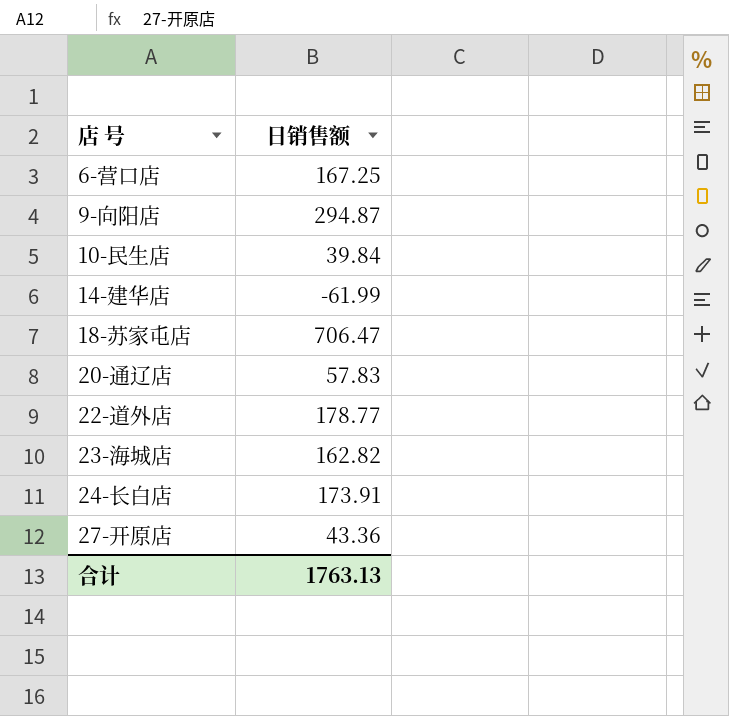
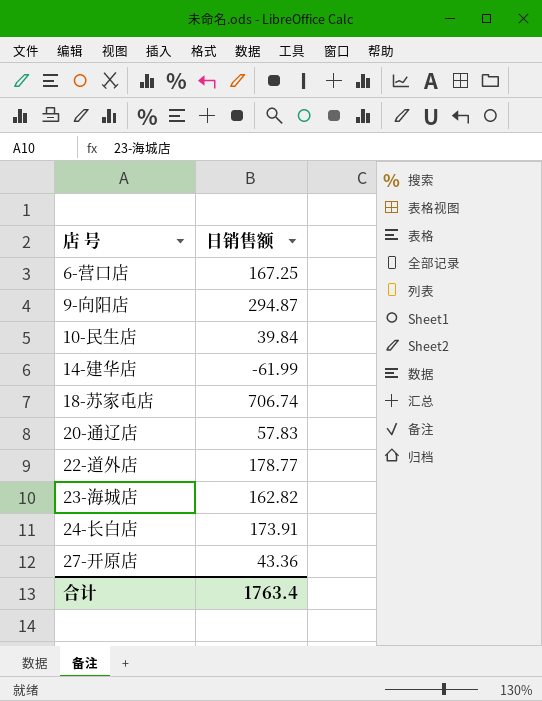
18-苏家屯店 | 日销售额: 706.47 -> 706.74
合计 | 日销售额: 1763.13 -> 1763.4

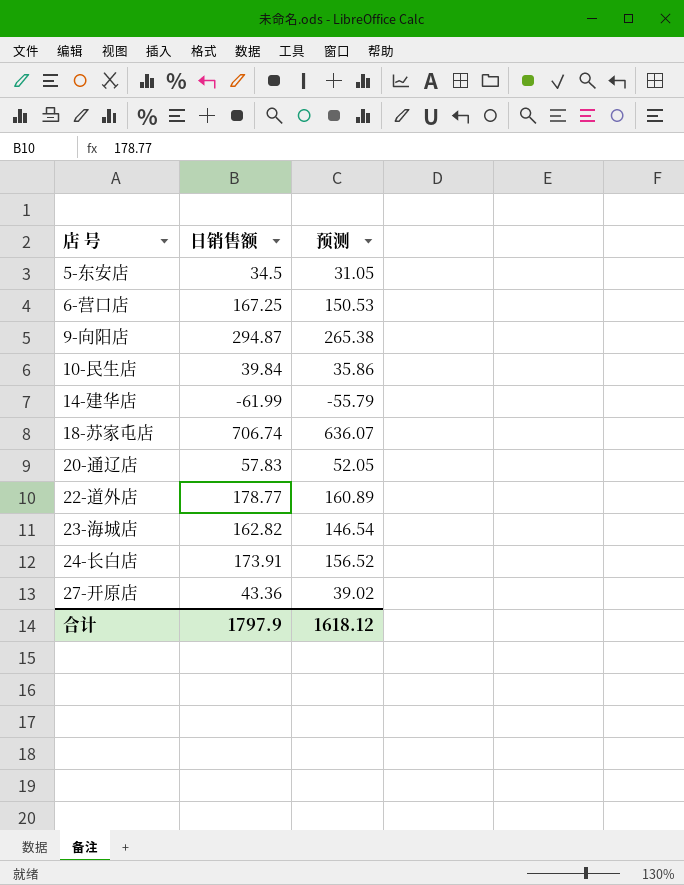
column 预测 | formula: none -> [日销售额] * 0.9
row 5-东安店: none -> 34.5 | 31.05
合计 | 日销售额: 1763.4 -> 1797.9

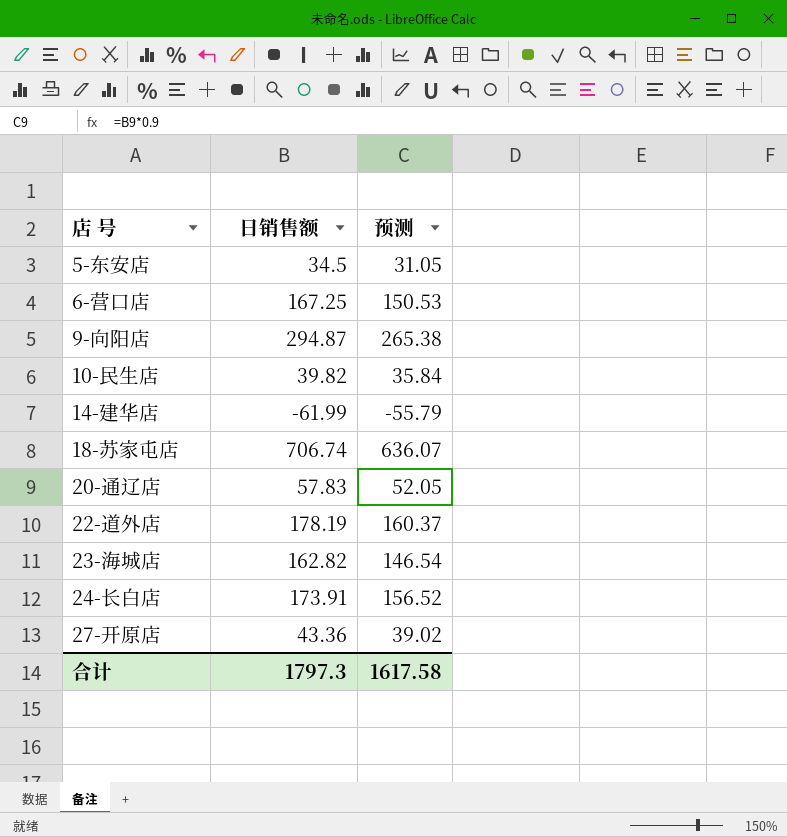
10-民生店 | 日销售额: 39.84 -> 39.82
10-民生店 | 预测: 35.86 -> 35.84
22-道外店 | 日销售额: 178.77 -> 178.19
22-道外店 | 预测: 160.89 -> 160.37
合计 | 日销售额: 1797.9 -> 1797.3
合计 | 预测: 1618.12 -> 1617.58

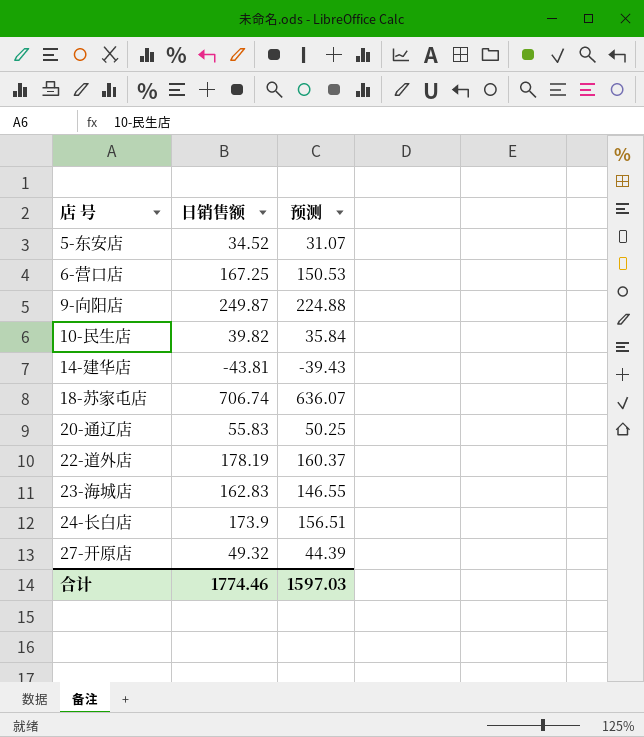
5-东安店 | 日销售额: 34.5 -> 34.52
5-东安店 | 预测: 31.05 -> 31.07
9-向阳店 | 日销售额: 294.87 -> 249.87
9-向阳店 | 预测: 265.38 -> 224.88
14-建华店 | 日销售额: -61.99 -> -43.81
14-建华店 | 预测: -55.79 -> -39.43
20-通辽店 | 日销售额: 57.83 -> 55.83
20-通辽店 | 预测: 52.05 -> 50.25
23-海城店 | 日销售额: 162.82 -> 162.83
23-海城店 | 预测: 146.54 -> 146.55
24-长白店 | 日销售额: 173.91 -> 173.9
24-长白店 | 预测: 156.52 -> 156.51
27-开原店 | 日销售额: 43.36 -> 49.32
27-开原店 | 预测: 39.02 -> 44.39
合计 | 日销售额: 1797.3 -> 1774.46
合计 | 预测: 1617.58 -> 1597.03

